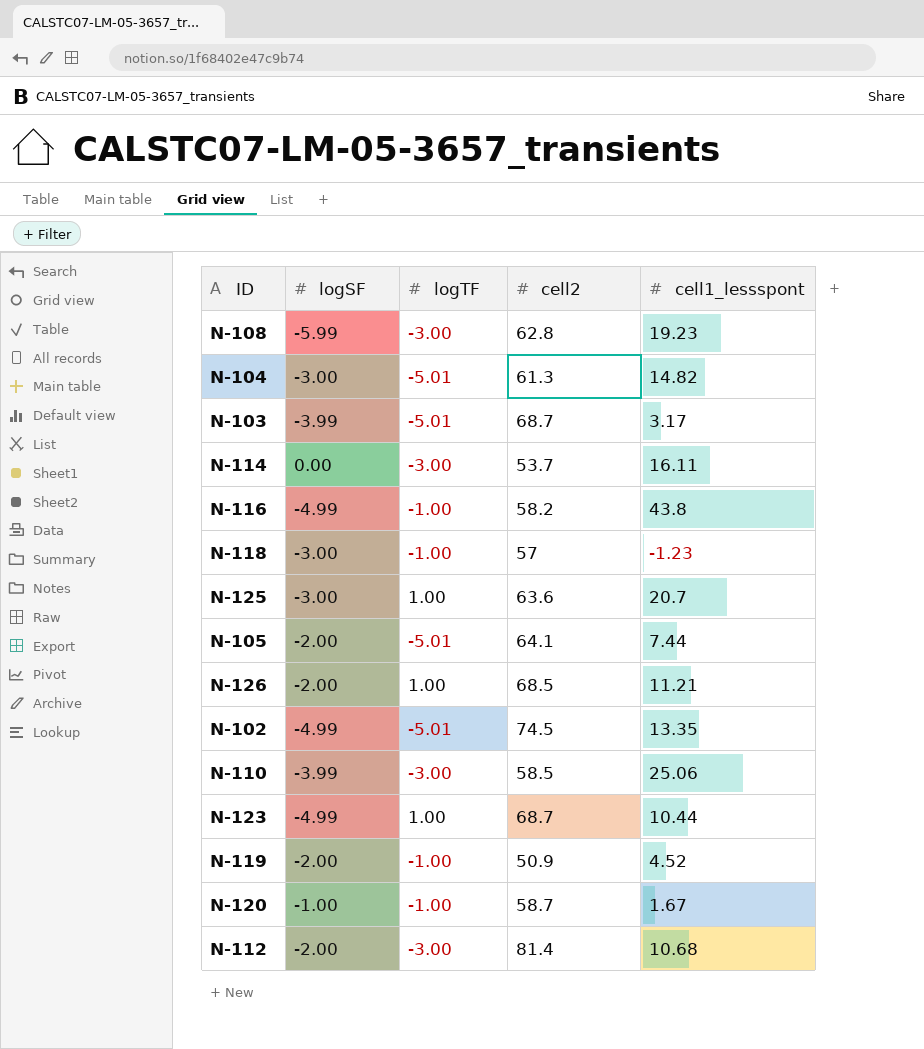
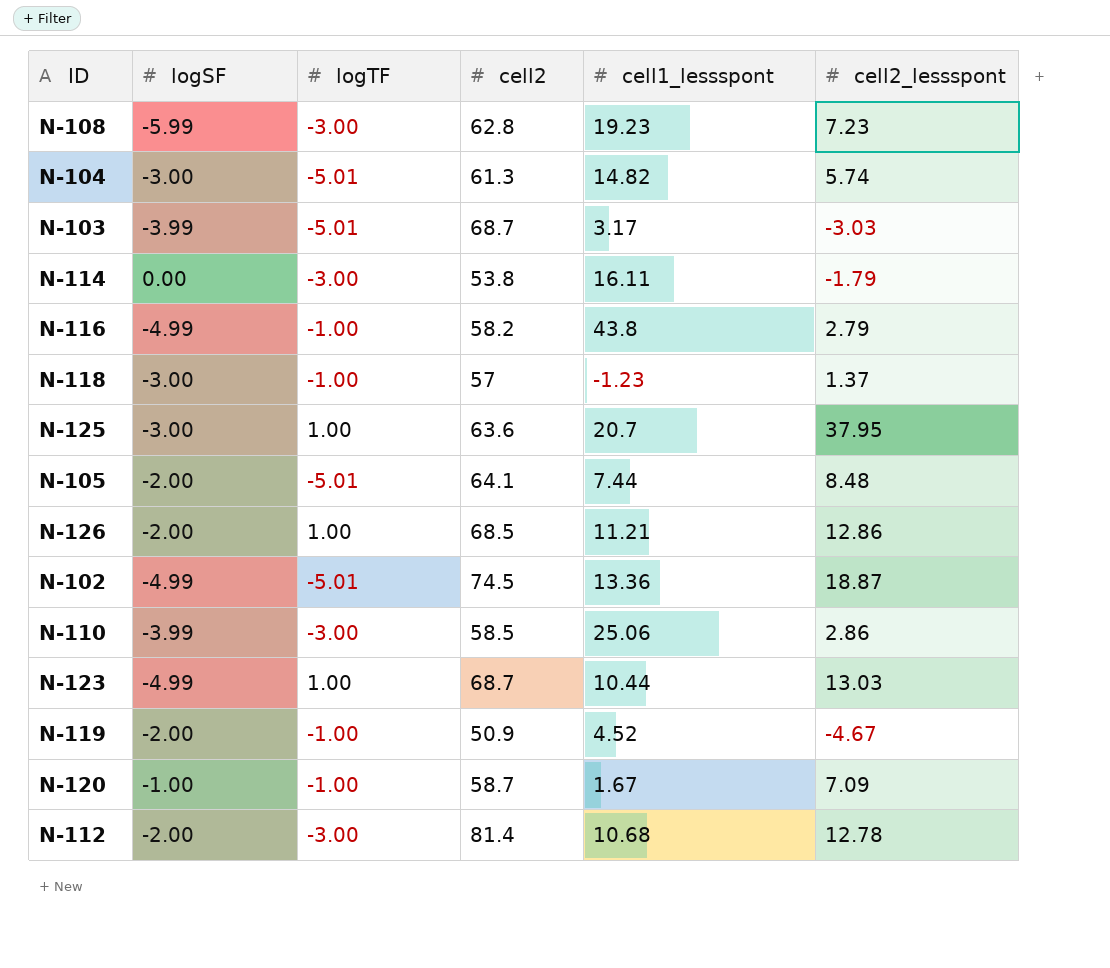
column cell2_lessspont | position: none -> 6
N-114 | cell2: 53.7 -> 53.8
N-102 | cell1_lessspont: 13.35 -> 13.36

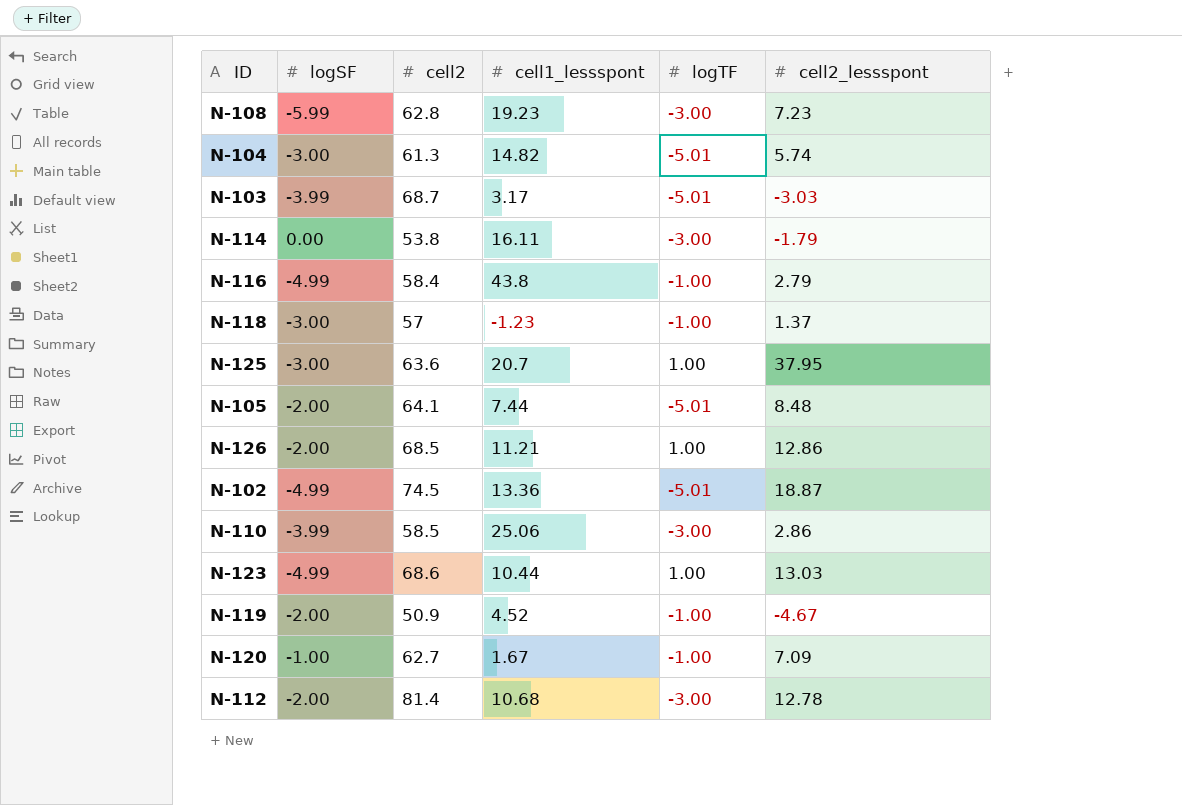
column logTF | position: 3 -> 5
N-116 | cell2: 58.2 -> 58.4
N-123 | cell2: 68.7 -> 68.6
N-120 | cell2: 58.7 -> 62.7

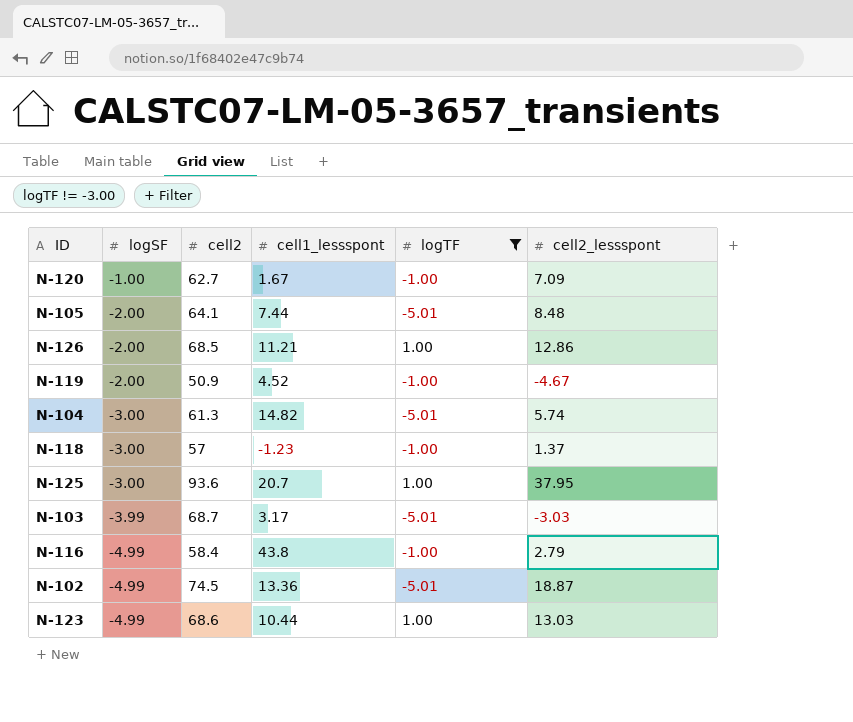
filter: none -> logTF != -3.00
row order: none -> logSF descending
N-125 | cell2: 63.6 -> 93.6

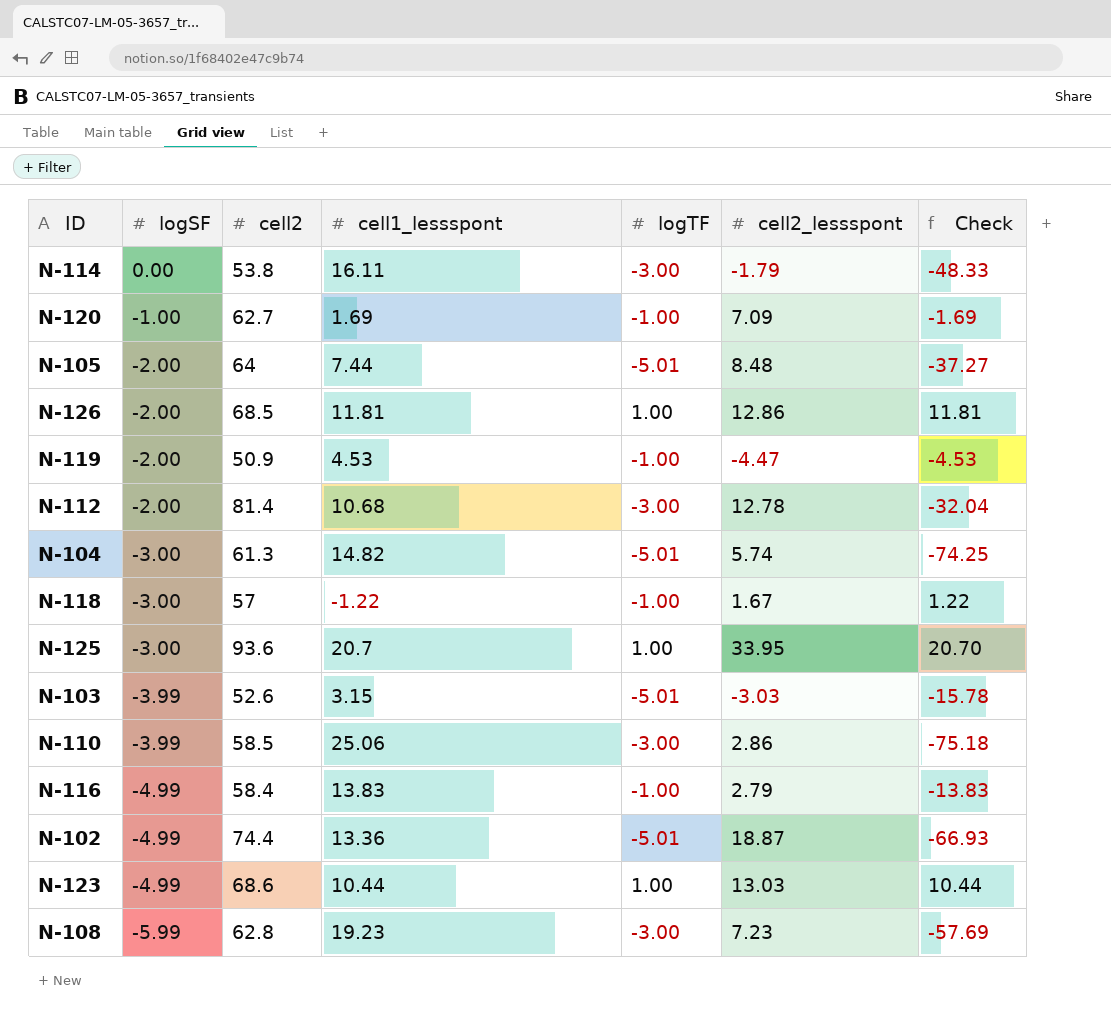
filter: logTF != -3.00 -> none
column Check | formula: none -> [cell1_lessspont] * [logTF]
N-120 | cell1_lessspont: 1.67 -> 1.69
N-105 | cell2: 64.1 -> 64
N-126 | cell1_lessspont: 11.21 -> 11.81
N-119 | cell1_lessspont: 4.52 -> 4.53
N-119 | cell2_lessspont: -4.67 -> -4.47
N-118 | cell1_lessspont: -1.23 -> -1.22
N-118 | cell2_lessspont: 1.37 -> 1.67
N-125 | cell2_lessspont: 37.95 -> 33.95
N-103 | cell2: 68.7 -> 52.6
N-103 | cell1_lessspont: 3.17 -> 3.15
N-116 | cell1_lessspont: 43.8 -> 13.83
N-102 | cell2: 74.5 -> 74.4

